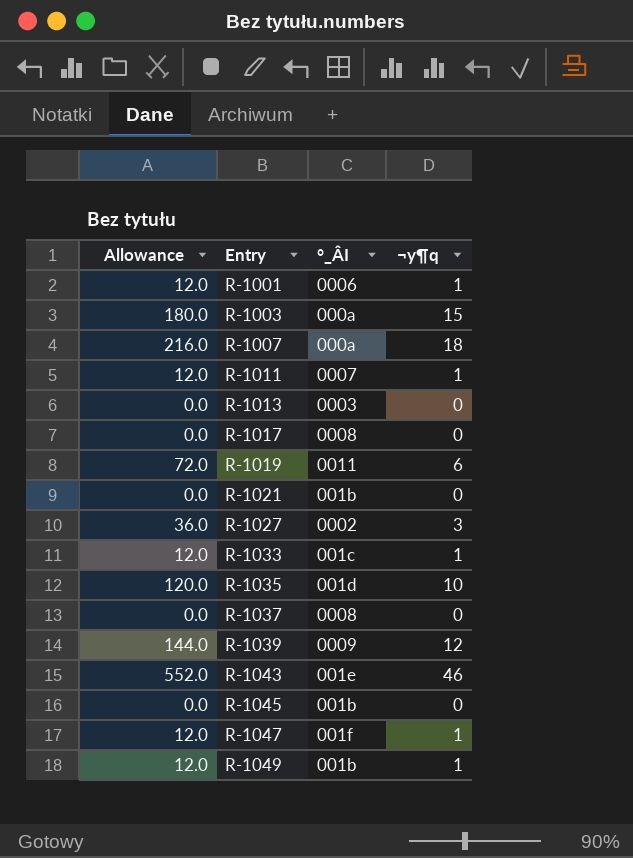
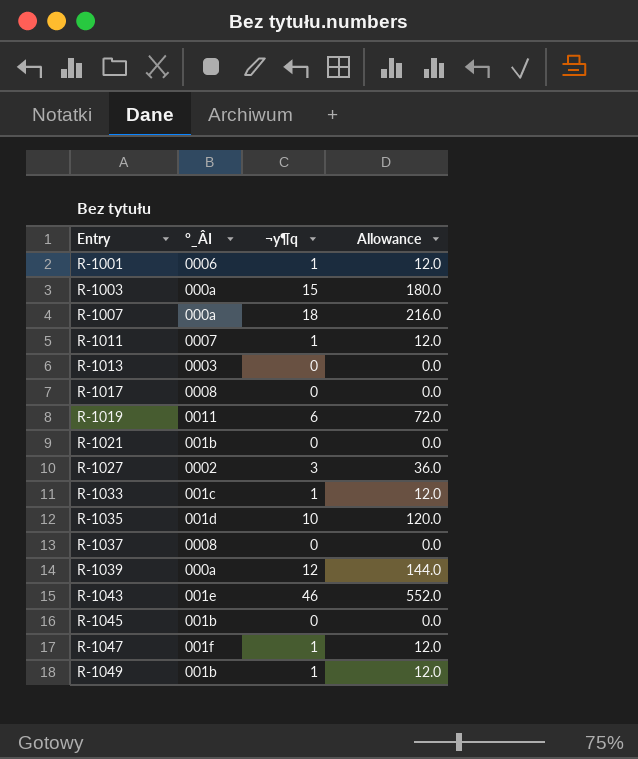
column Allowance | position: 1 -> 4
R-1039 | °_ÂI: 0009 -> 000a

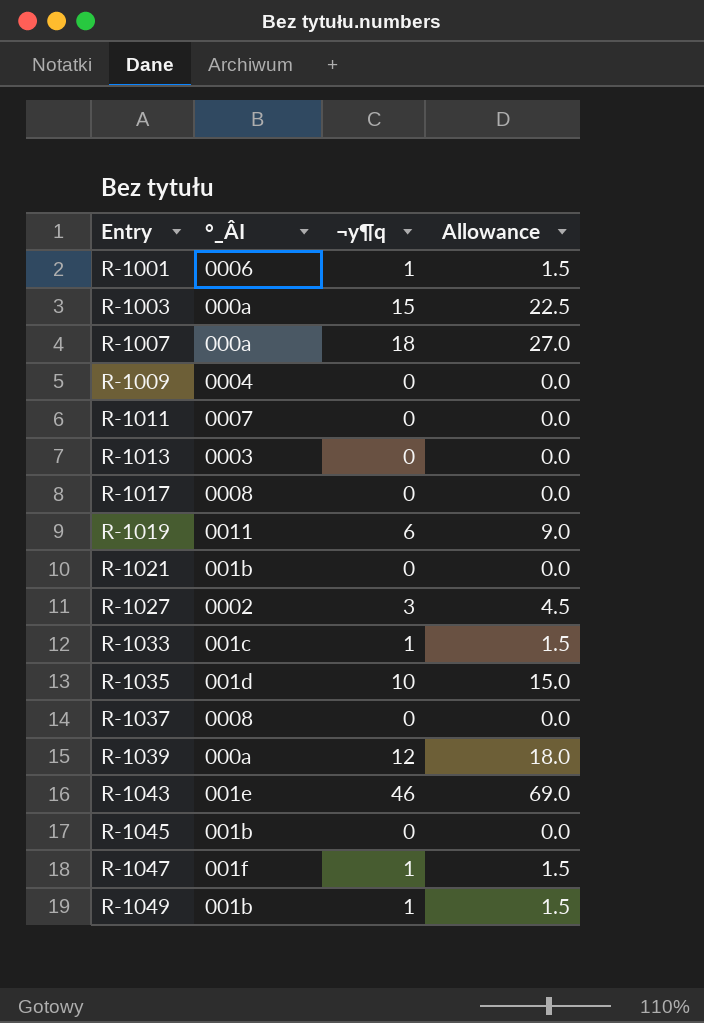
column Allowance | formula: [¬y¶q] * 12 -> [¬y¶q] * 1.5
row R-1009: none -> 0004 | 0 | 0.0
R-1011 | ¬y¶q: 1 -> 0

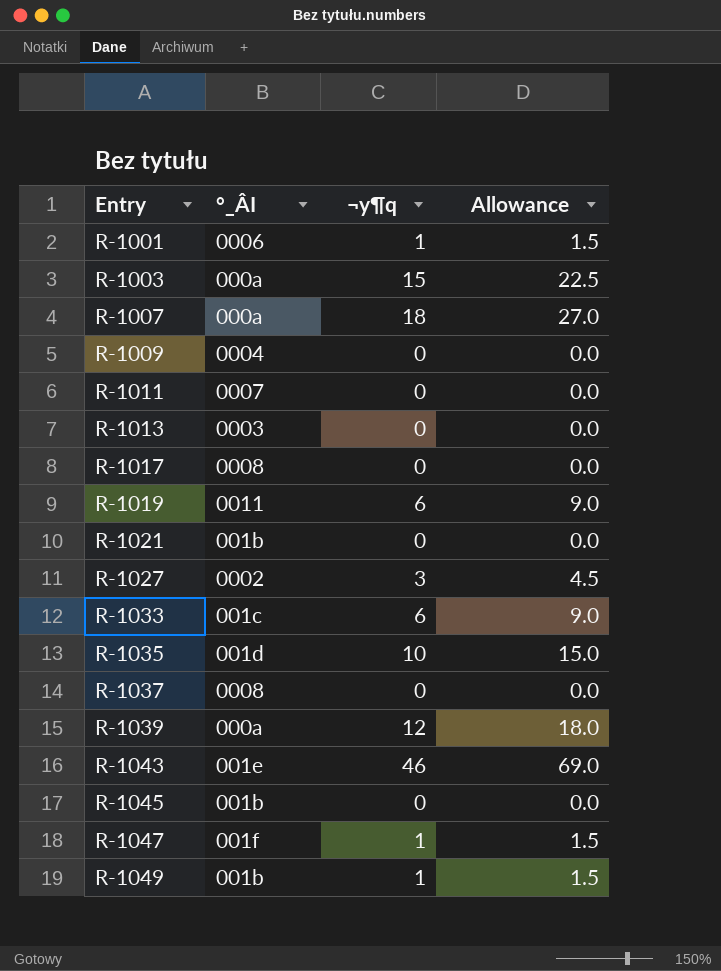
R-1033 | ¬y¶q: 1 -> 6
R-1033 | Allowance: 1.5 -> 9.0

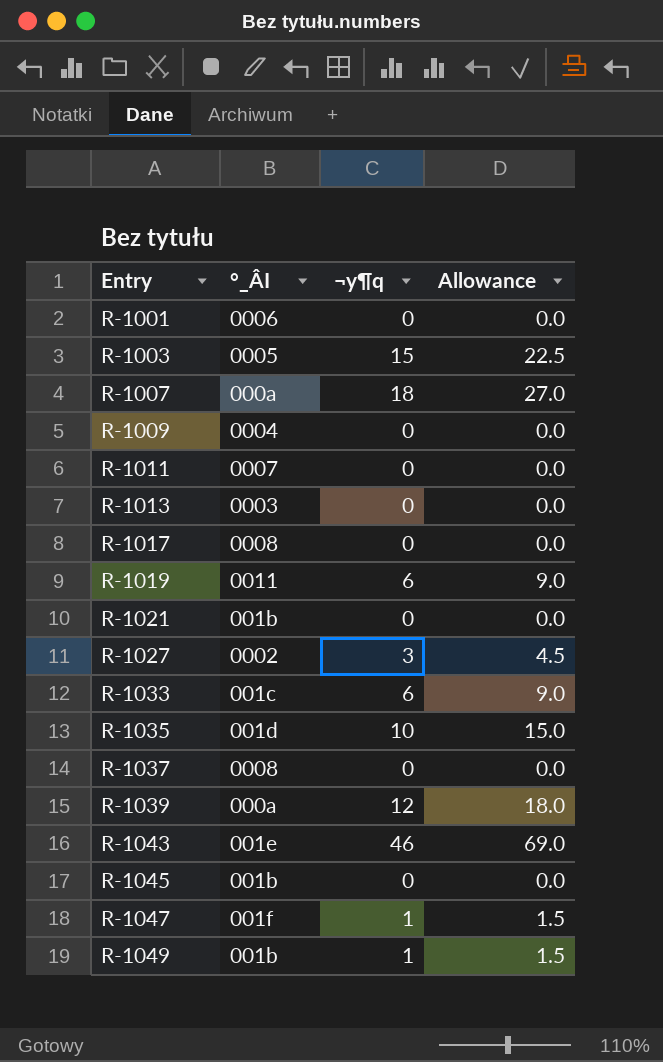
R-1001 | ¬y¶q: 1 -> 0
R-1001 | Allowance: 1.5 -> 0.0
R-1003 | °_ÂI: 000a -> 0005

